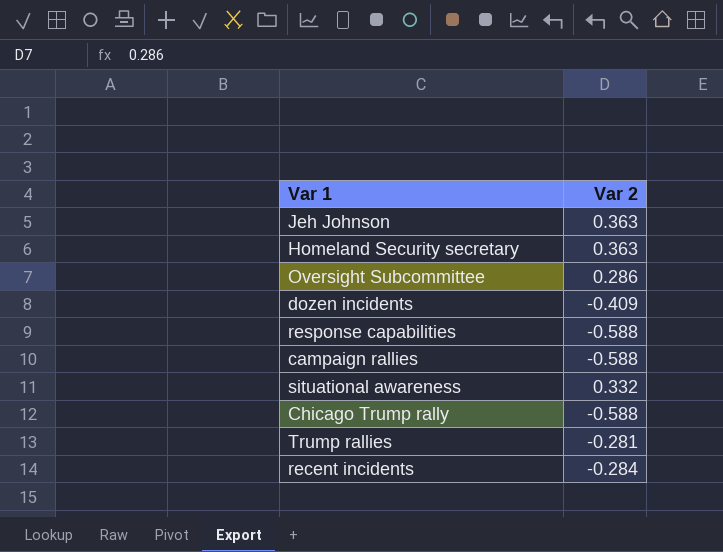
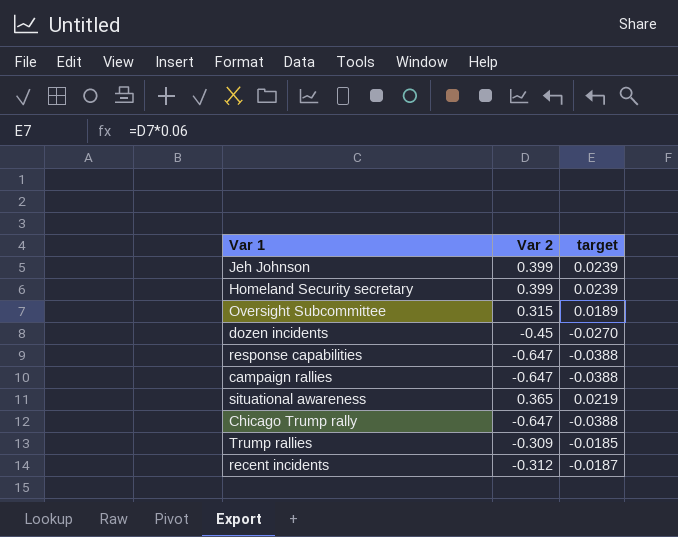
column target | formula: none -> [Var 2] * 0.06
Jeh Johnson | Var 2: 0.363 -> 0.399
Homeland Security secretary | Var 2: 0.363 -> 0.399
Oversight Subcommittee | Var 2: 0.286 -> 0.315
dozen incidents | Var 2: -0.409 -> -0.45
response capabilities | Var 2: -0.588 -> -0.647
campaign rallies | Var 2: -0.588 -> -0.647
situational awareness | Var 2: 0.332 -> 0.365
Chicago Trump rally | Var 2: -0.588 -> -0.647
Trump rallies | Var 2: -0.281 -> -0.309
recent incidents | Var 2: -0.284 -> -0.312

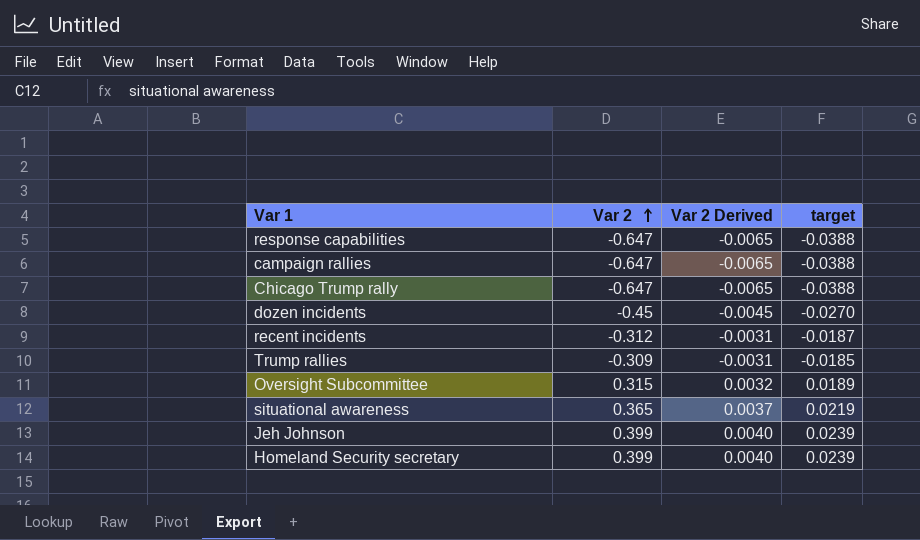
row order: none -> Var 2 ascending
column Var 2 Derived | formula: none -> [Var 2] * 0.01

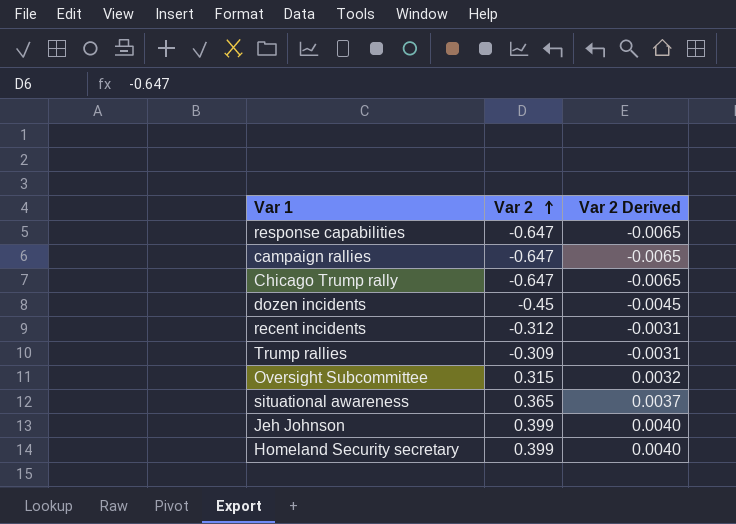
column target | formula: [Var 2] * 0.06 -> none

